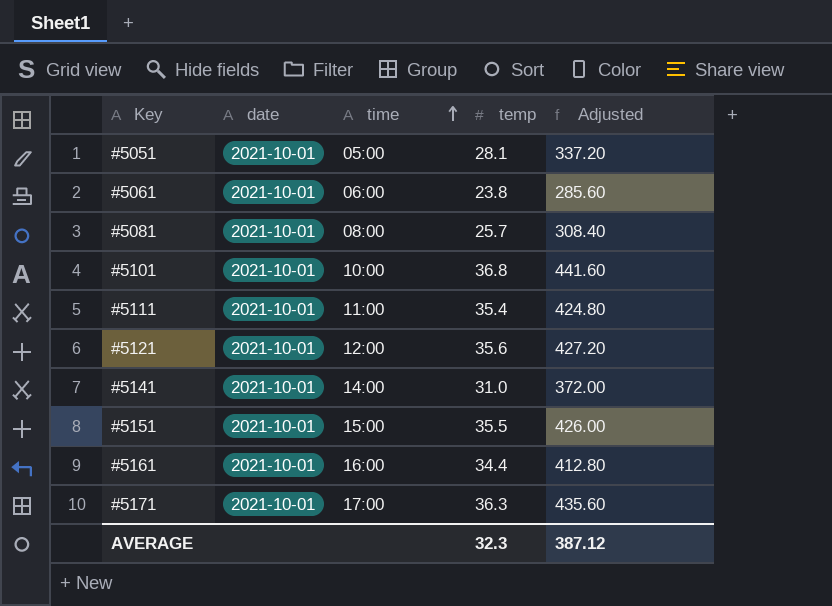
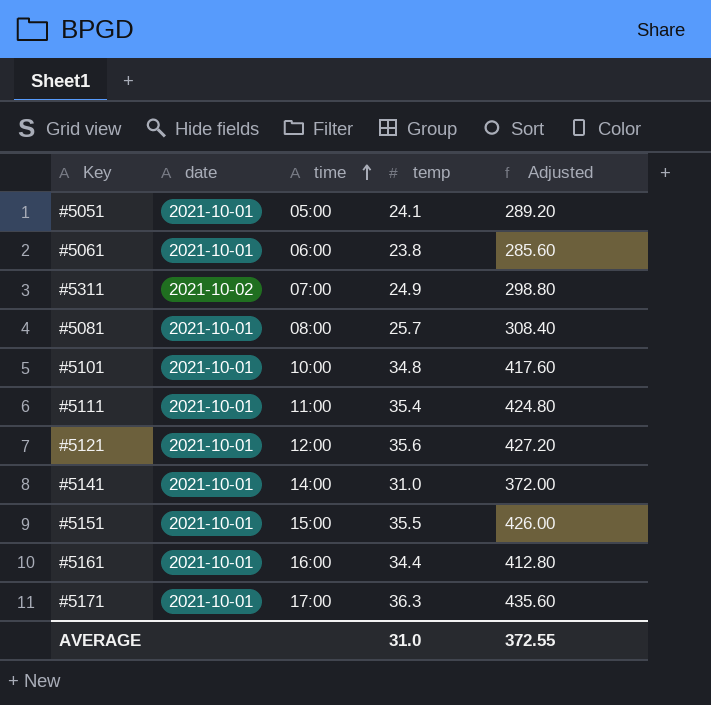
#5051 | temp: 28.1 -> 24.1
#5051 | Adjusted: 337.20 -> 289.20
row #5311: none -> 2021-10-02 | 07:00 | 24.9 | 298.80
#5101 | temp: 36.8 -> 34.8
#5101 | Adjusted: 441.60 -> 417.60
AVERAGE | temp: 32.3 -> 31.0
AVERAGE | Adjusted: 387.12 -> 372.55

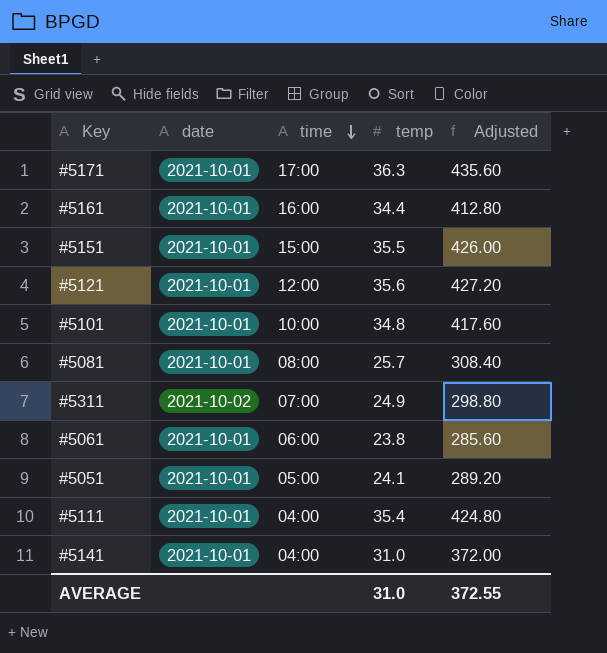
row order: time ascending -> time descending
#5111 | time: 11:00 -> 04:00
#5141 | time: 14:00 -> 04:00

